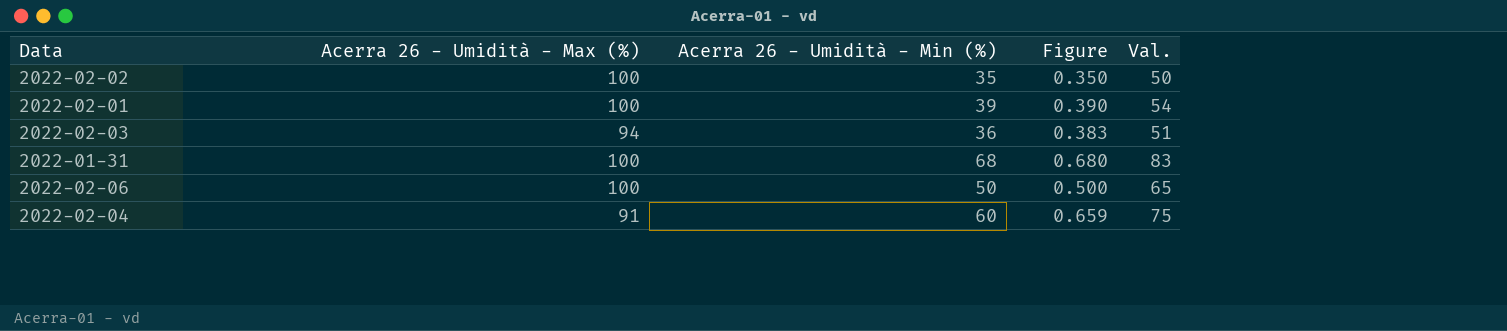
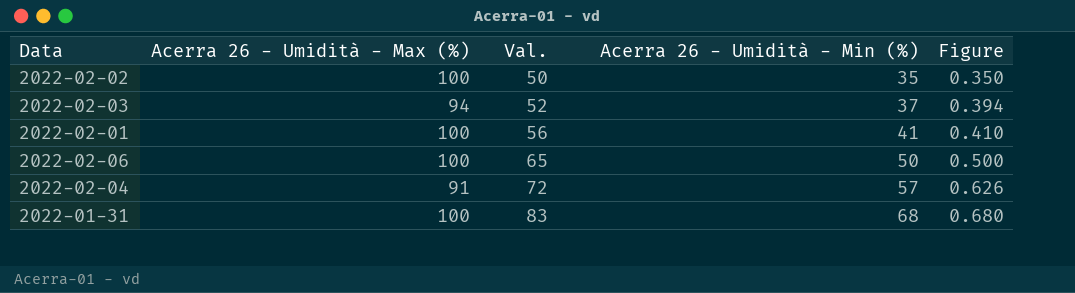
row order: none -> Val. ascending
column Val. | position: 5 -> 3
2022-02-03 | Val.: 51 -> 52
2022-02-03 | Acerra 26 - Umidità - Min (%): 36 -> 37
2022-02-03 | Figure: 0.383 -> 0.394
2022-02-01 | Val.: 54 -> 56
2022-02-01 | Acerra 26 - Umidità - Min (%): 39 -> 41
2022-02-01 | Figure: 0.390 -> 0.410
2022-02-04 | Val.: 75 -> 72
2022-02-04 | Acerra 26 - Umidità - Min (%): 60 -> 57
2022-02-04 | Figure: 0.659 -> 0.626

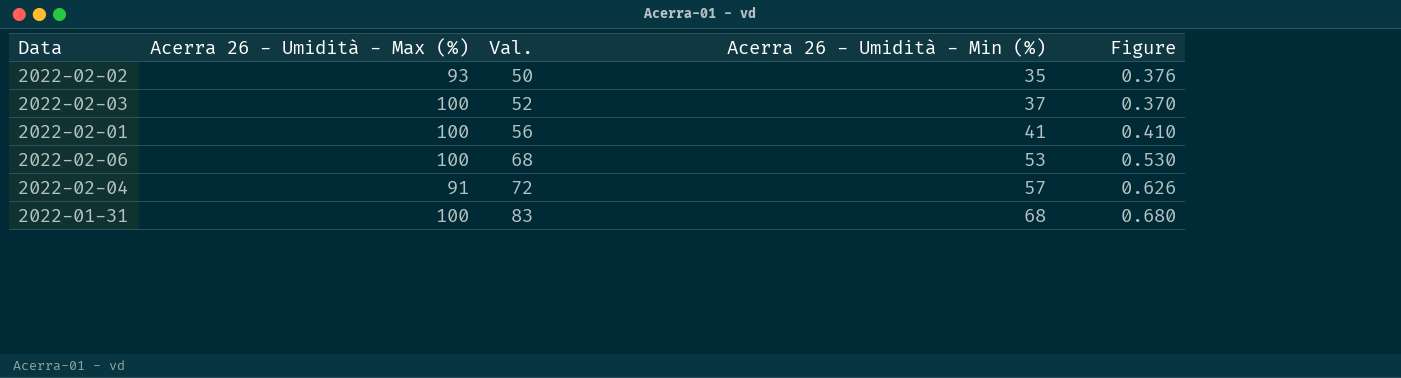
2022-02-02 | Acerra 26 - Umidità - Max (%): 100 -> 93
2022-02-02 | Figure: 0.350 -> 0.376
2022-02-03 | Acerra 26 - Umidità - Max (%): 94 -> 100
2022-02-03 | Figure: 0.394 -> 0.370
2022-02-06 | Val.: 65 -> 68
2022-02-06 | Acerra 26 - Umidità - Min (%): 50 -> 53
2022-02-06 | Figure: 0.500 -> 0.530

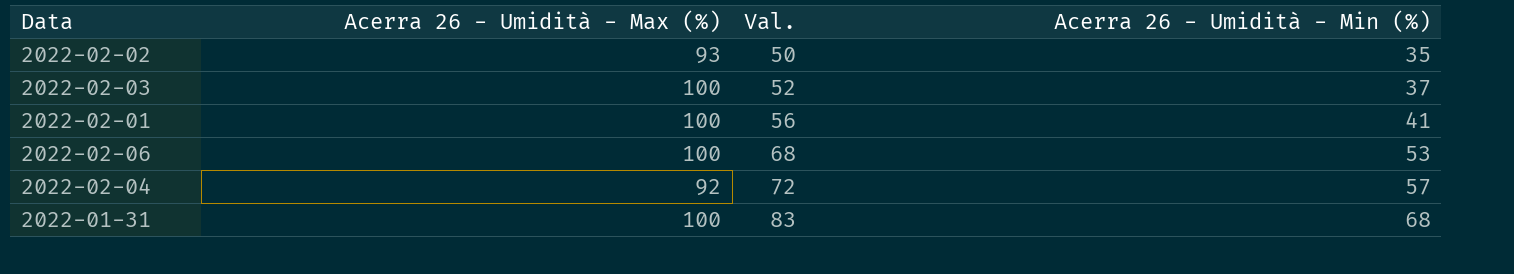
column Figure | formula: [Acerra 26 - Umidità - Min (%)] / [Acerra 26 - Umidità - Max (%)] -> none
2022-02-04 | Acerra 26 - Umidità - Max (%): 91 -> 92

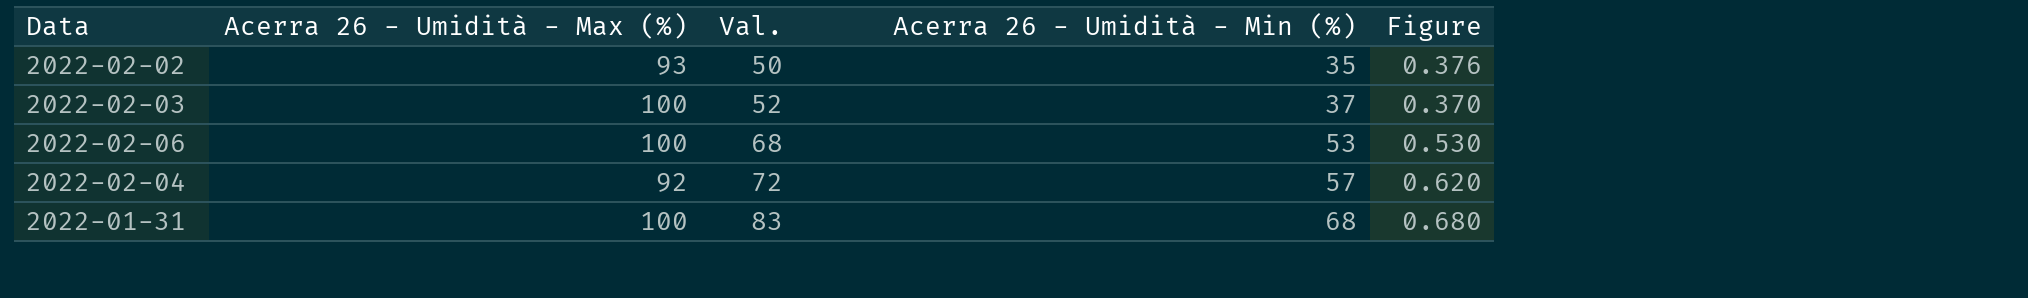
column Figure | formula: none -> [Acerra 26 - Umidità - Min (%)] / [Acerra 26 - Umidità - Max (%)]
row 2022-02-01: 100 | 56 | 41 -> none

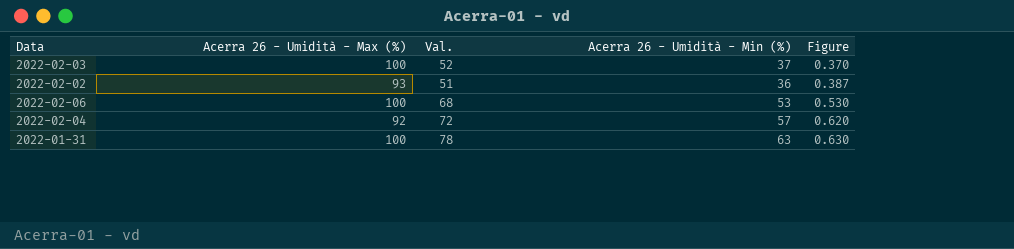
row order: Val. ascending -> Figure ascending
2022-02-02 | Val.: 50 -> 51
2022-02-02 | Acerra 26 - Umidità - Min (%): 35 -> 36
2022-02-02 | Figure: 0.376 -> 0.387
2022-01-31 | Val.: 83 -> 78
2022-01-31 | Acerra 26 - Umidità - Min (%): 68 -> 63
2022-01-31 | Figure: 0.680 -> 0.630

